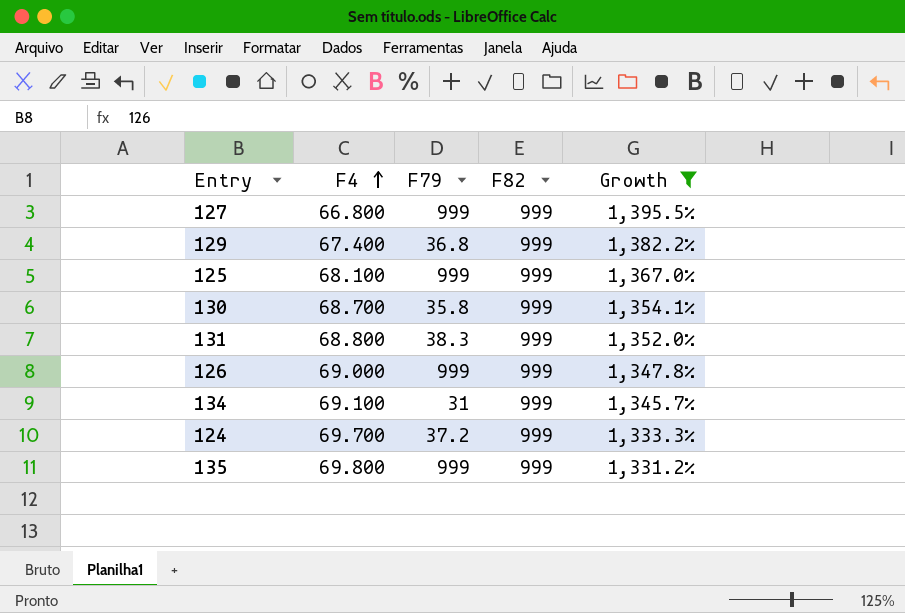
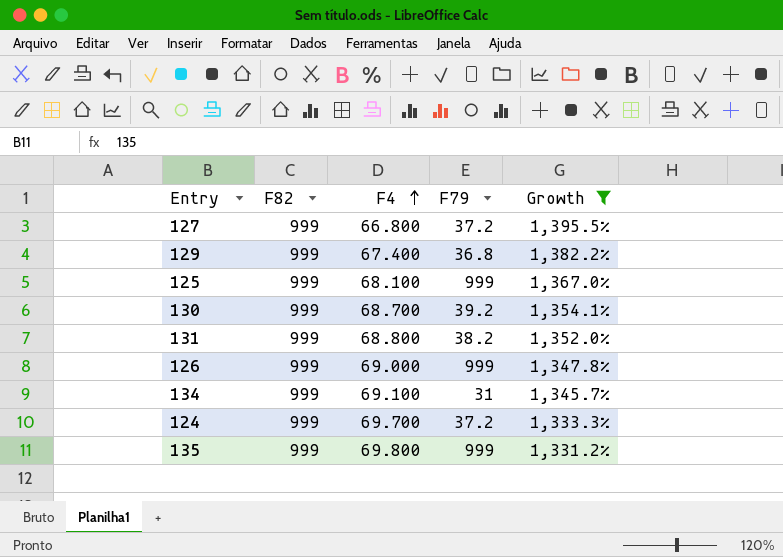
column F82 | position: 4 -> 2
127 | F79: 999 -> 37.2
130 | F79: 35.8 -> 39.2
131 | F79: 38.3 -> 38.2

